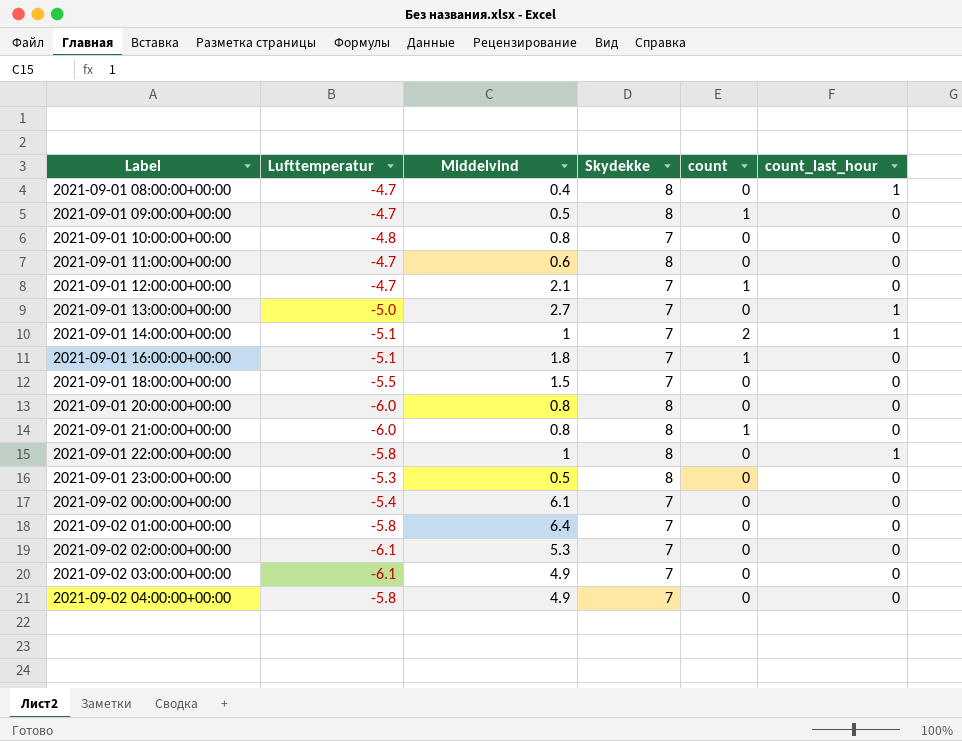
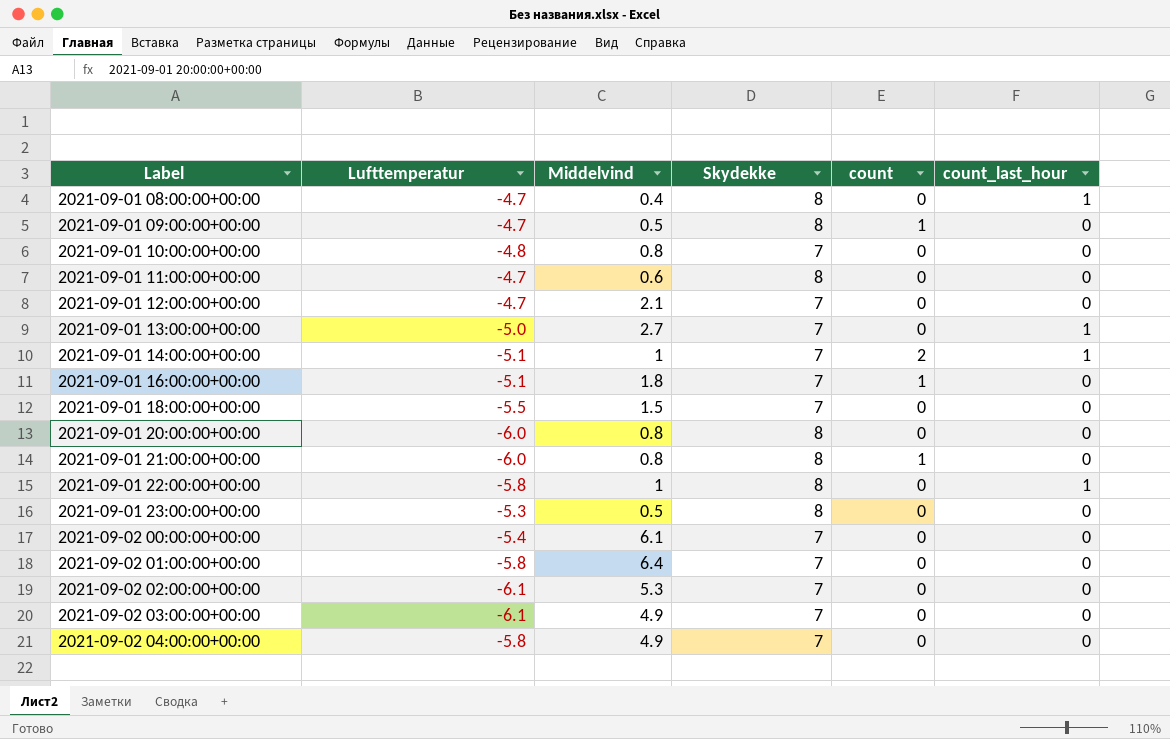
2021-09-01 12:00:00+00:00 | count: 1 -> 0

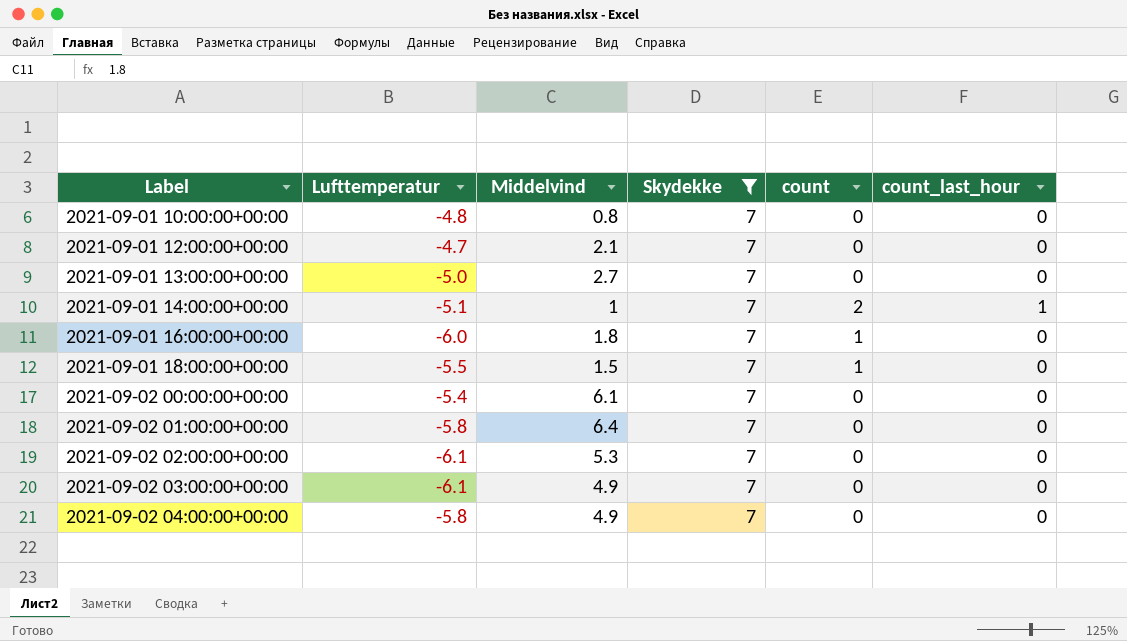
filter: none -> Skydekke = 7
2021-09-01 13:00:00+00:00 | count_last_hour: 1 -> 0
2021-09-01 16:00:00+00:00 | Lufttemperatur: -5.1 -> -6.0
2021-09-01 18:00:00+00:00 | count: 0 -> 1

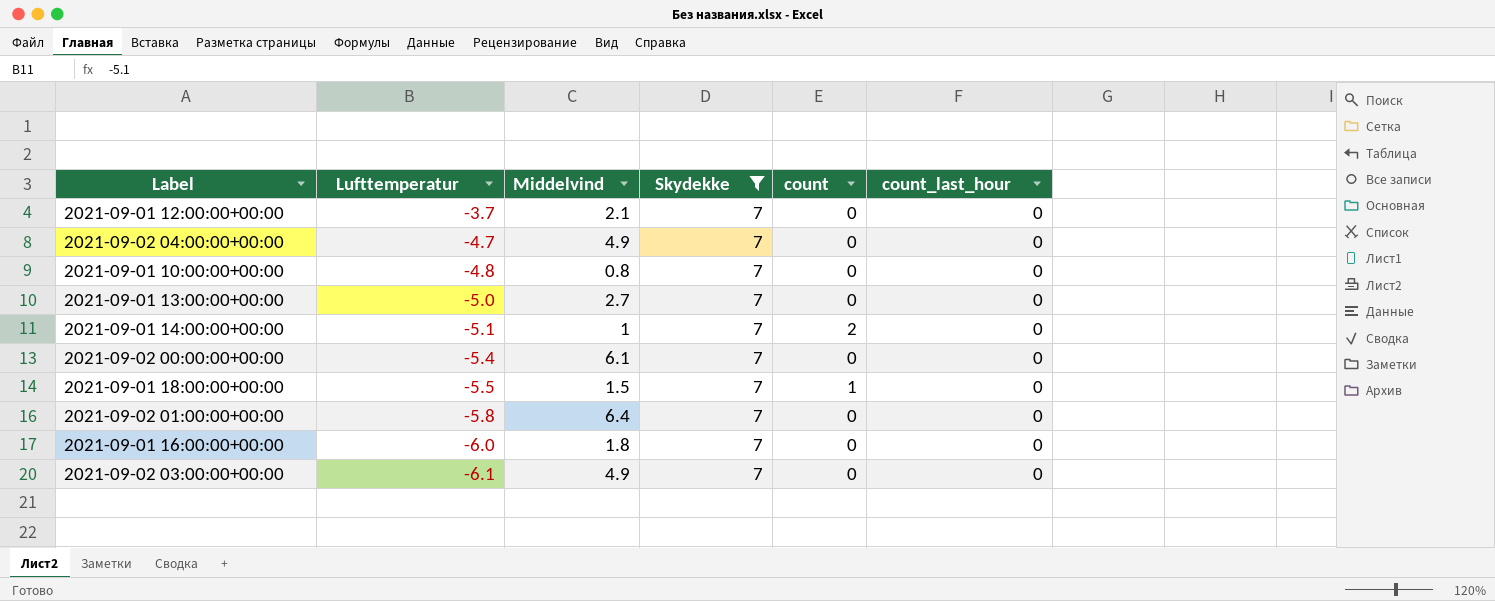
row order: Label ascending -> Lufttemperatur descending
row 2021-09-02 02:00:00+00:00: -6.1 | 5.3 | 7 | 0 | 0 -> none
2021-09-01 12:00:00+00:00 | Lufttemperatur: -4.7 -> -3.7
2021-09-02 04:00:00+00:00 | Lufttemperatur: -5.8 -> -4.7
2021-09-01 14:00:00+00:00 | count_last_hour: 1 -> 0
2021-09-01 16:00:00+00:00 | count: 1 -> 0

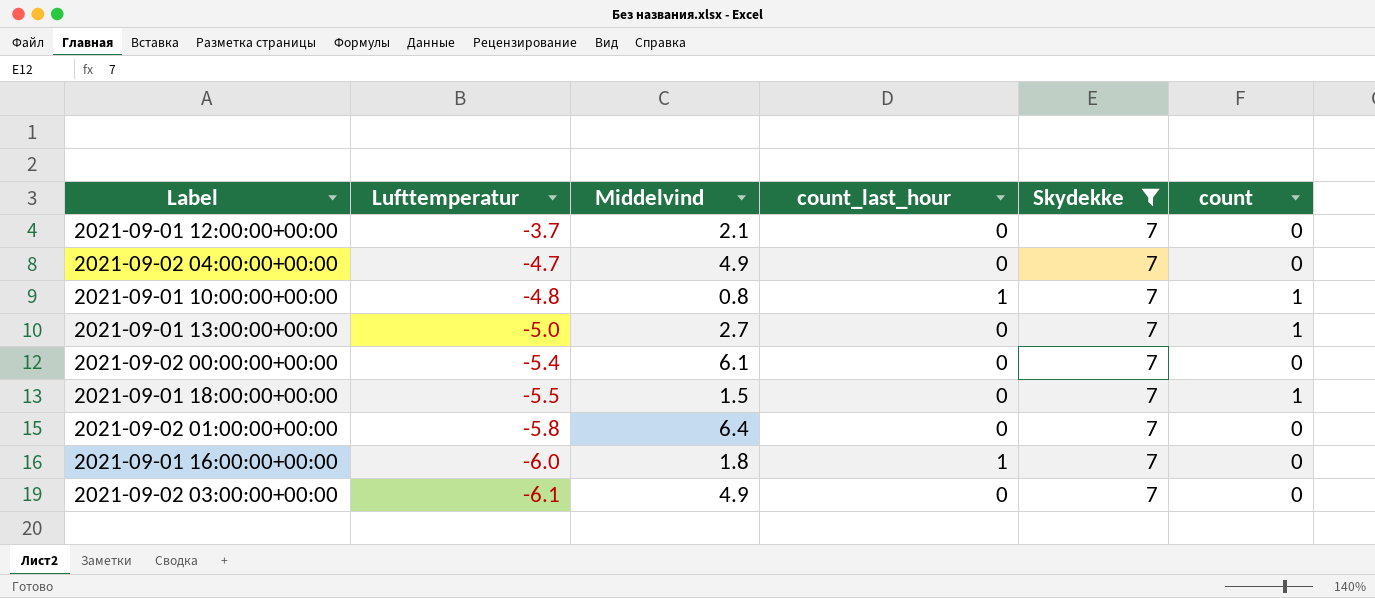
column count_last_hour | position: 6 -> 4
row 2021-09-01 14:00:00+00:00: -5.1 | 1 | 7 | 2 | 0 -> none
2021-09-01 10:00:00+00:00 | count_last_hour: 0 -> 1
2021-09-01 10:00:00+00:00 | count: 0 -> 1
2021-09-01 13:00:00+00:00 | count: 0 -> 1
2021-09-01 16:00:00+00:00 | count_last_hour: 0 -> 1

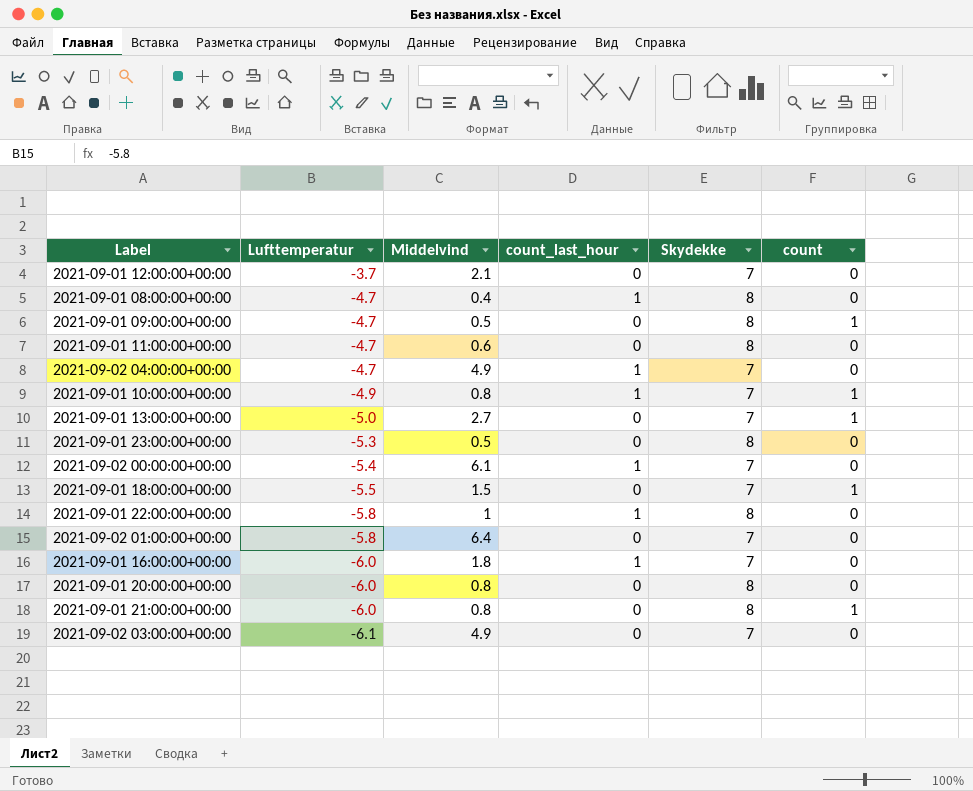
filter: Skydekke = 7 -> none
2021-09-02 04:00:00+00:00 | count_last_hour: 0 -> 1
2021-09-01 10:00:00+00:00 | Lufttemperatur: -4.8 -> -4.9
2021-09-02 00:00:00+00:00 | count_last_hour: 0 -> 1

